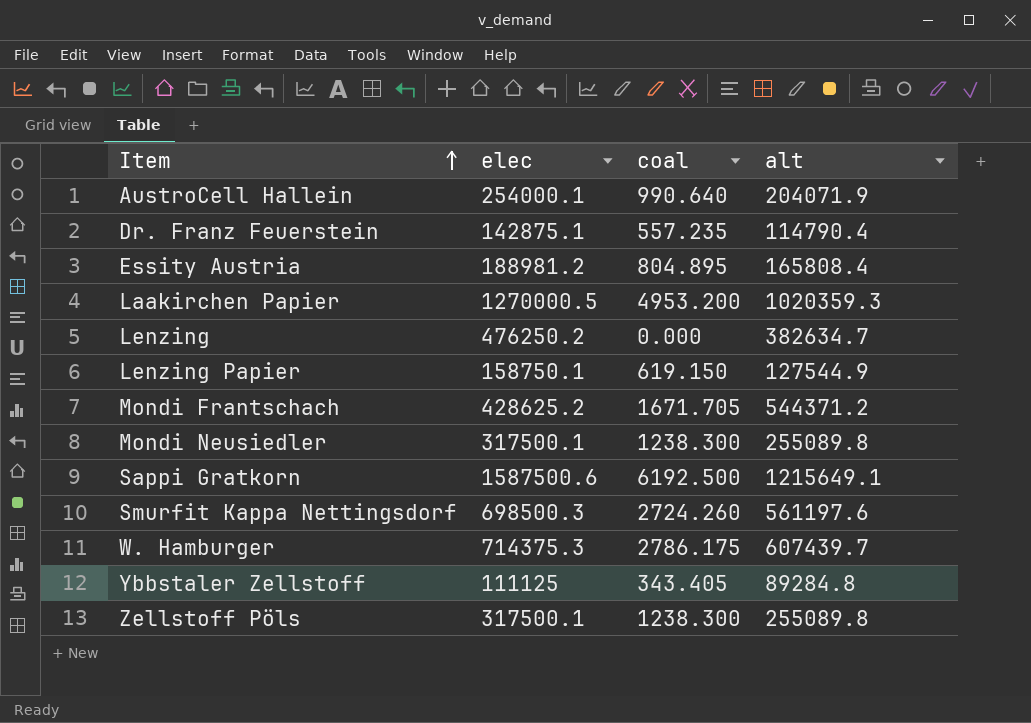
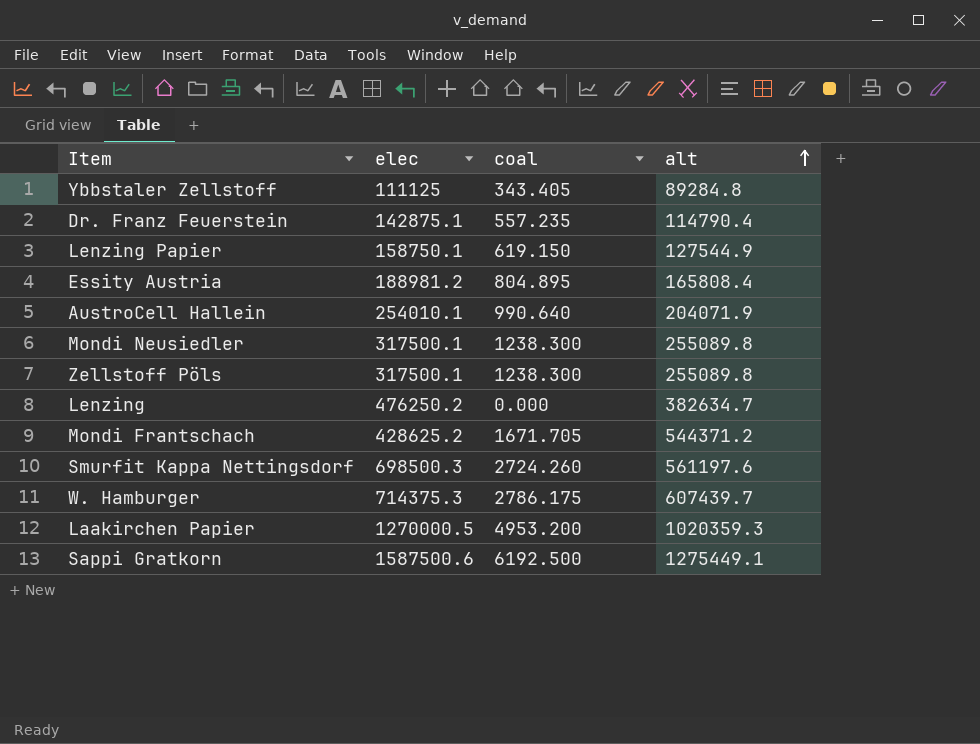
row order: Item ascending -> alt ascending
AustroCell Hallein | elec: 254000.1 -> 254010.1
Sappi Gratkorn | alt: 1215649.1 -> 1275449.1

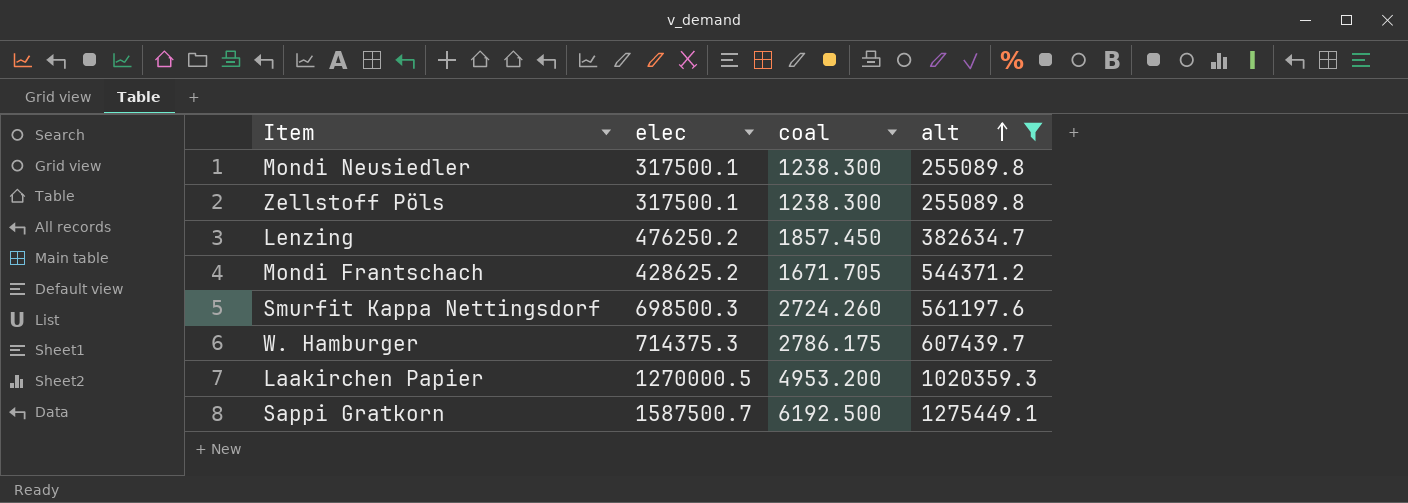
filter: none -> alt >= 255089.8
Lenzing | coal: 0.000 -> 1857.450
Sappi Gratkorn | elec: 1587500.6 -> 1587500.7

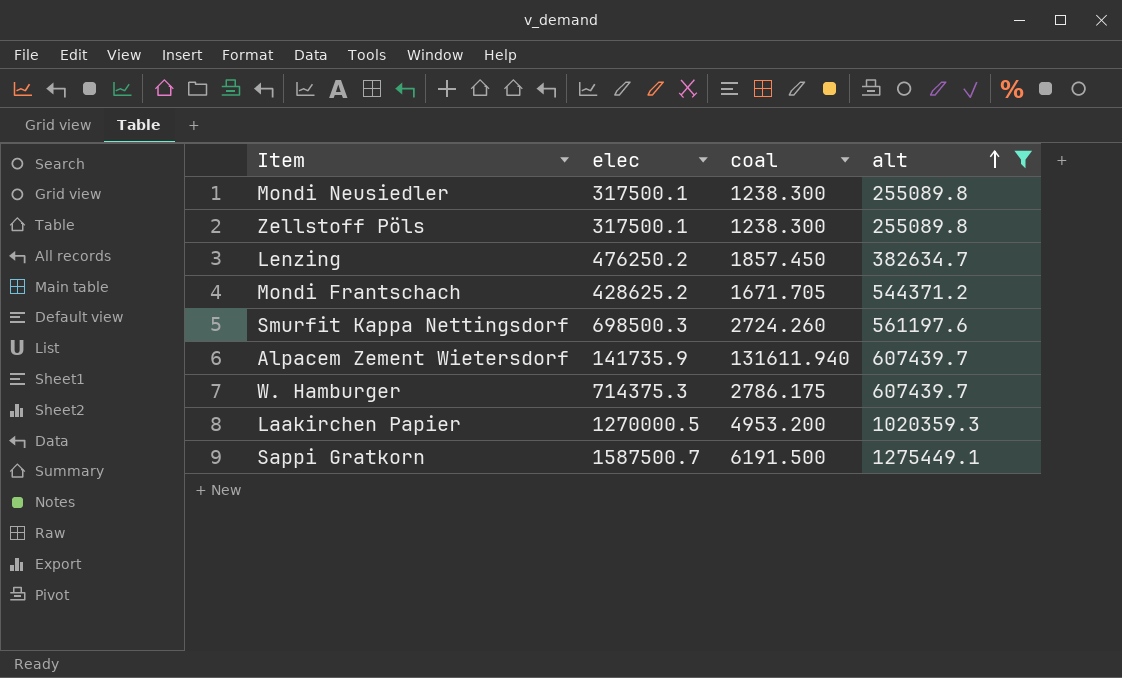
row Alpacem Zement Wietersdorf: none -> 141735.9 | 131611.940 | 607439.7
Sappi Gratkorn | coal: 6192.500 -> 6191.500

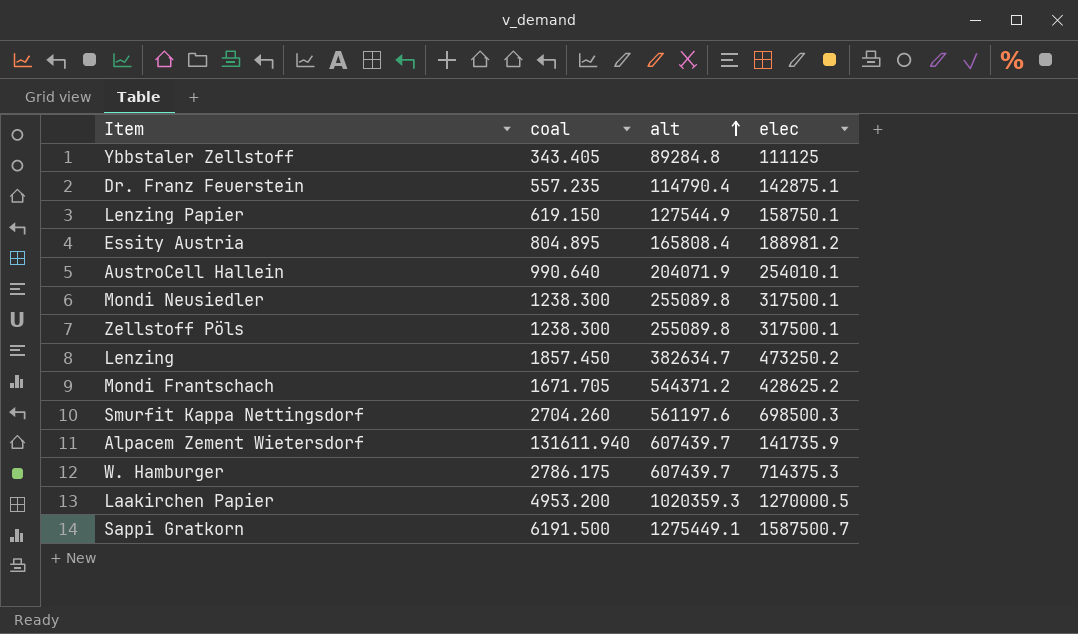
filter: alt >= 255089.8 -> none
column elec | position: 2 -> 4
Lenzing | elec: 476250.2 -> 473250.2
Smurfit Kappa Nettingsdorf | coal: 2724.260 -> 2704.260

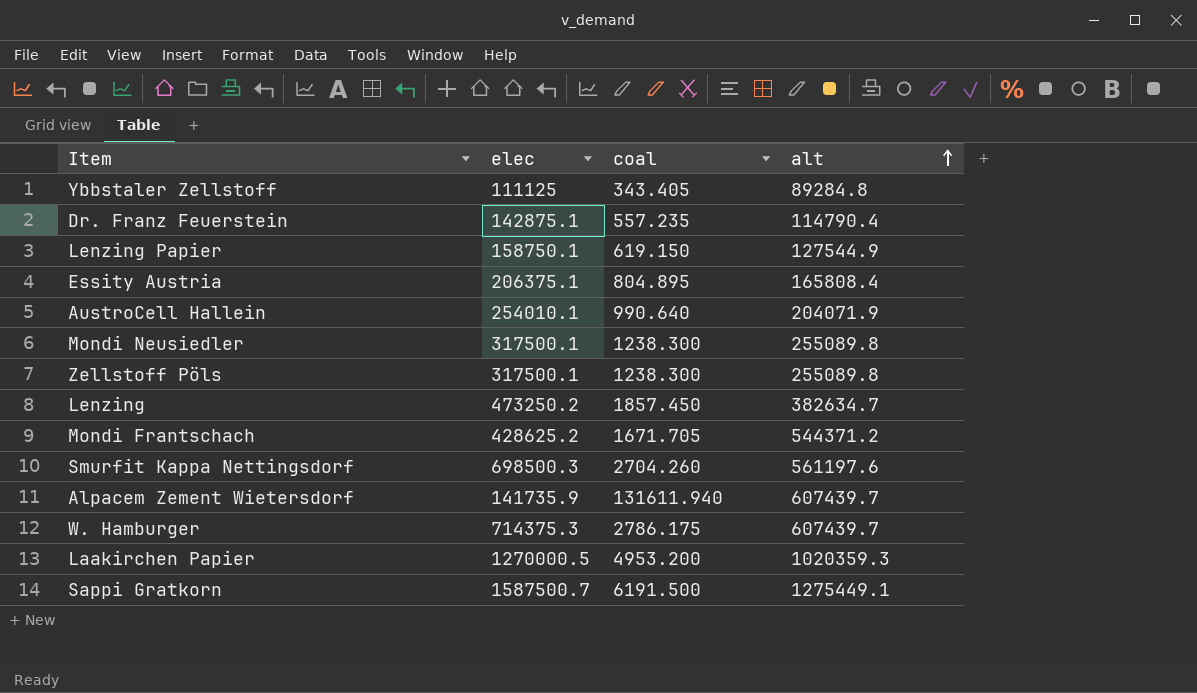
column elec | position: 4 -> 2
Essity Austria | elec: 188981.2 -> 206375.1

